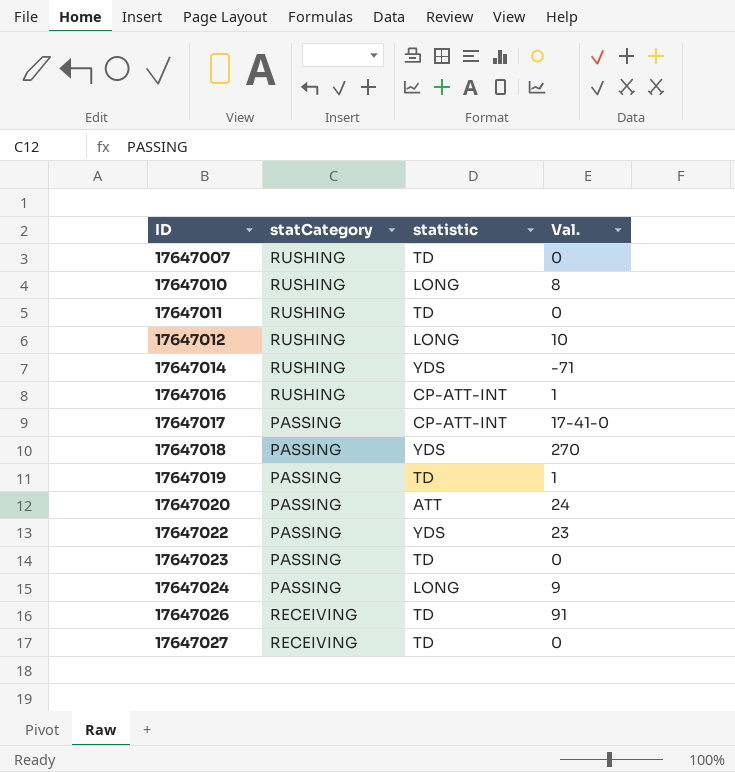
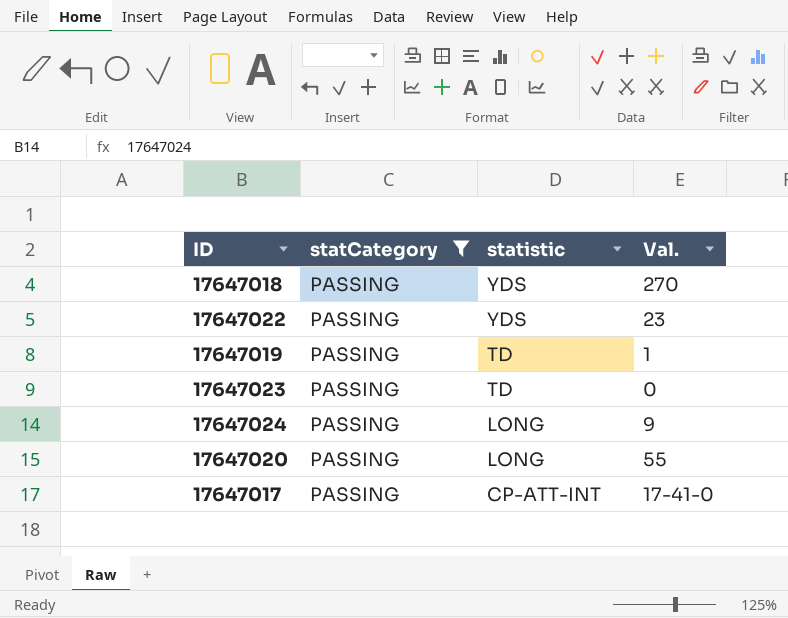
filter: none -> statCategory = PASSING
row order: ID ascending -> statistic descending
17647020 | statistic: ATT -> LONG
17647020 | Val.: 24 -> 55

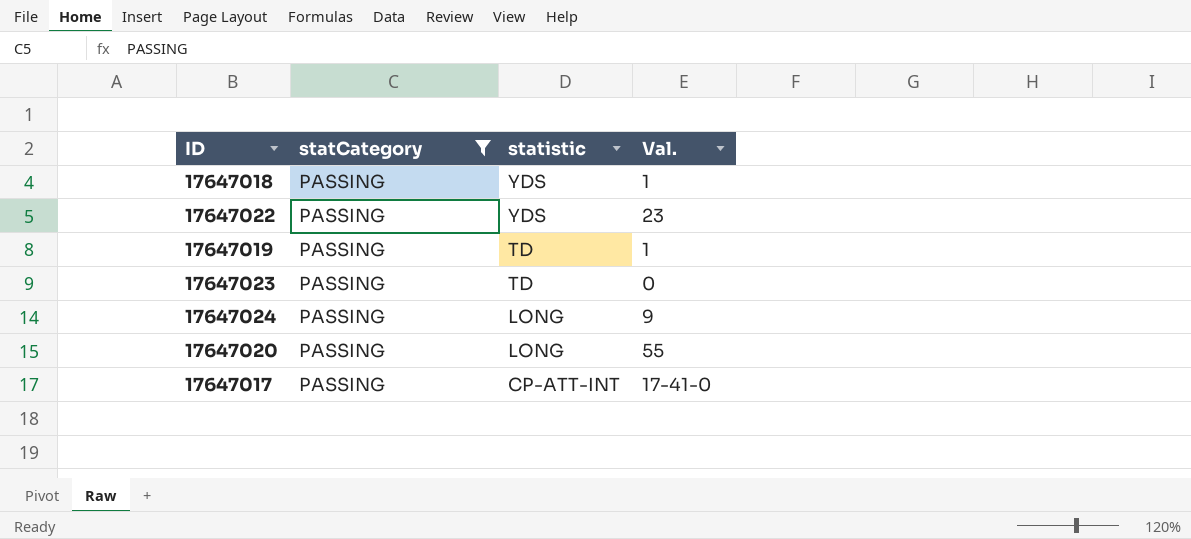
17647018 | Val.: 270 -> 1

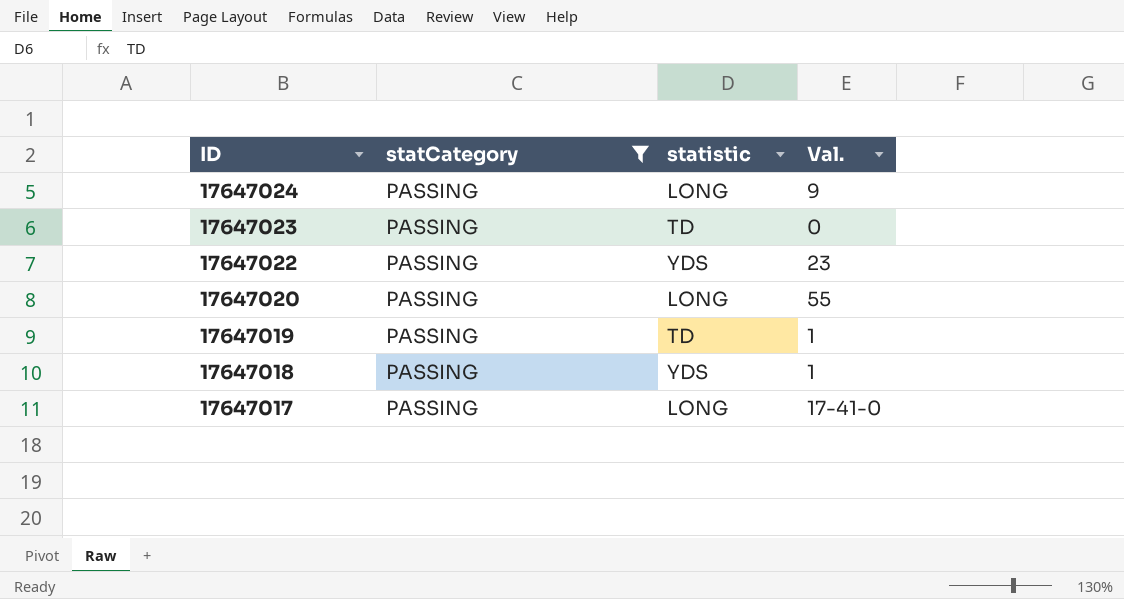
row order: statistic descending -> ID descending
17647017 | statistic: CP-ATT-INT -> LONG

